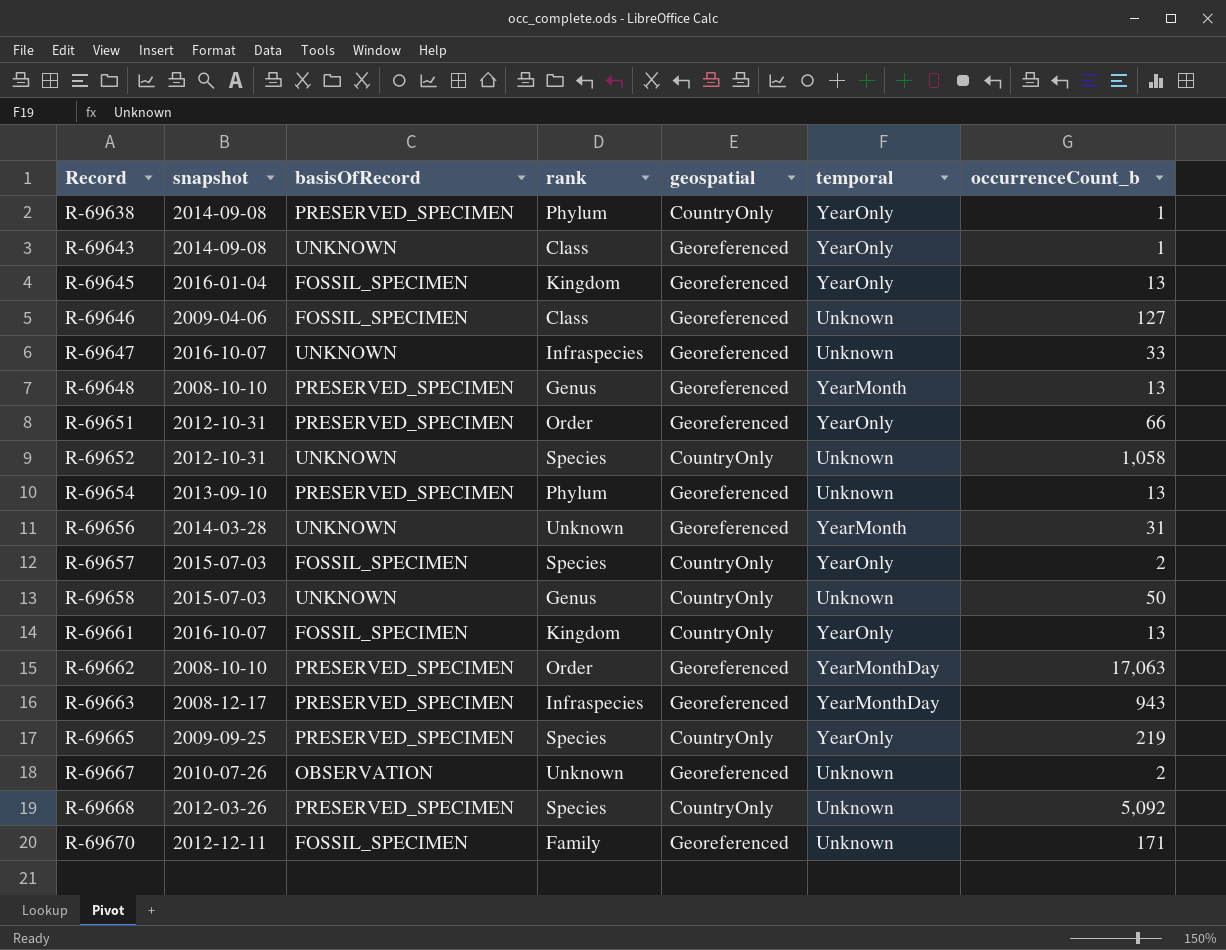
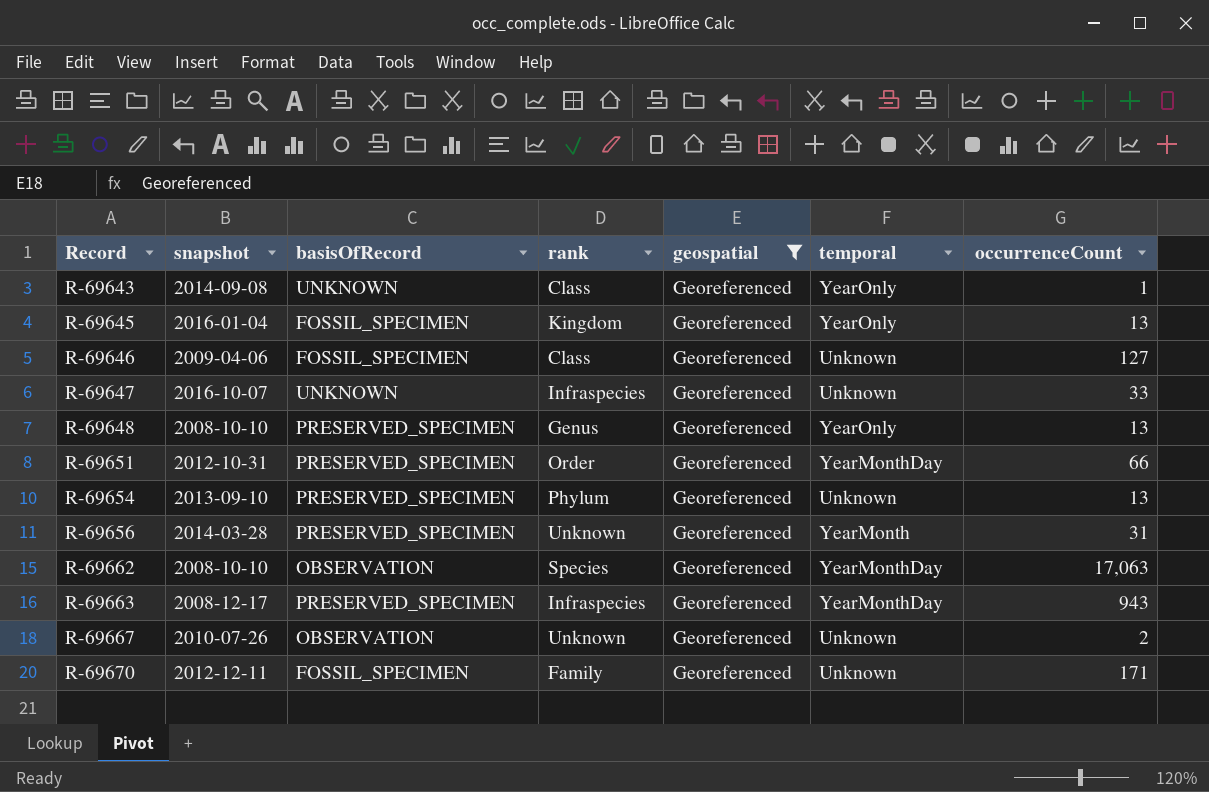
filter: none -> geospatial = Georeferenced
column name: occurrenceCount_b -> occurrenceCount
R-69648 | temporal: YearMonth -> YearOnly
R-69651 | temporal: YearOnly -> YearMonthDay
R-69656 | basisOfRecord: UNKNOWN -> PRESERVED_SPECIMEN
R-69662 | basisOfRecord: PRESERVED_SPECIMEN -> OBSERVATION
R-69662 | rank: Order -> Species

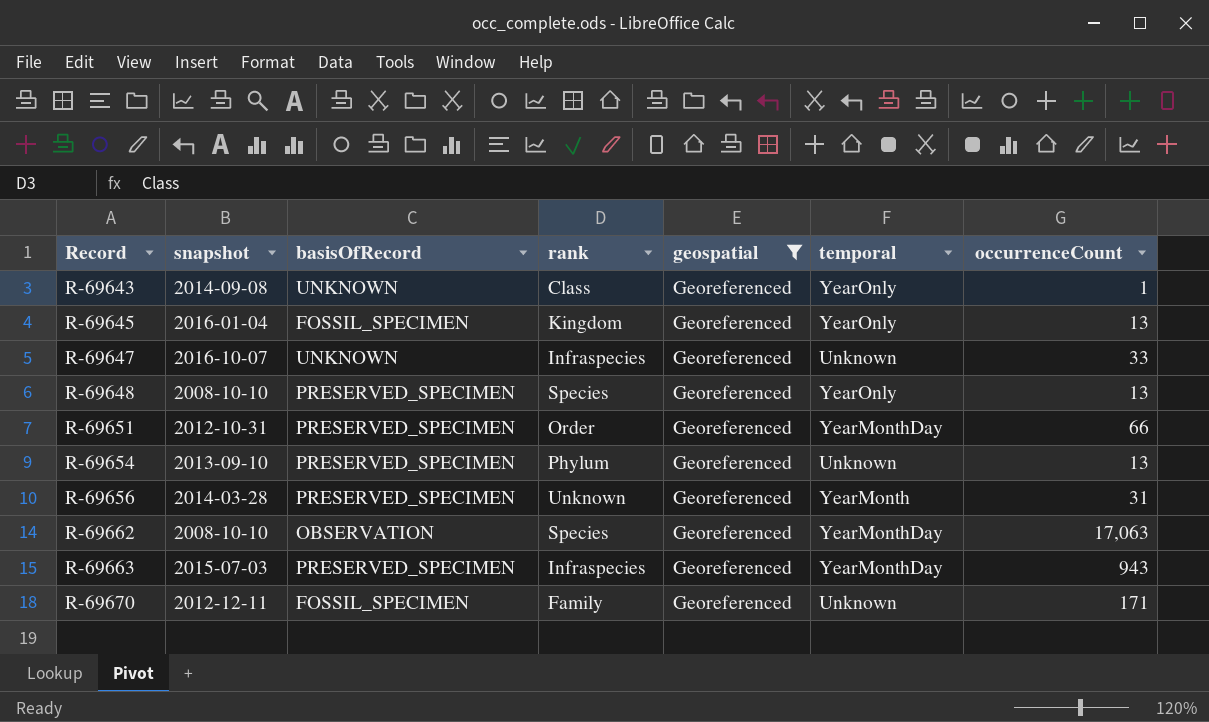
row R-69646: 2009-04-06 | FOSSIL_SPECIMEN | Class | Georeferenced | Unknown | 127 -> none
row R-69667: 2010-07-26 | OBSERVATION | Unknown | Georeferenced | Unknown | 2 -> none
R-69648 | rank: Genus -> Species
R-69663 | snapshot: 2008-12-17 -> 2015-07-03

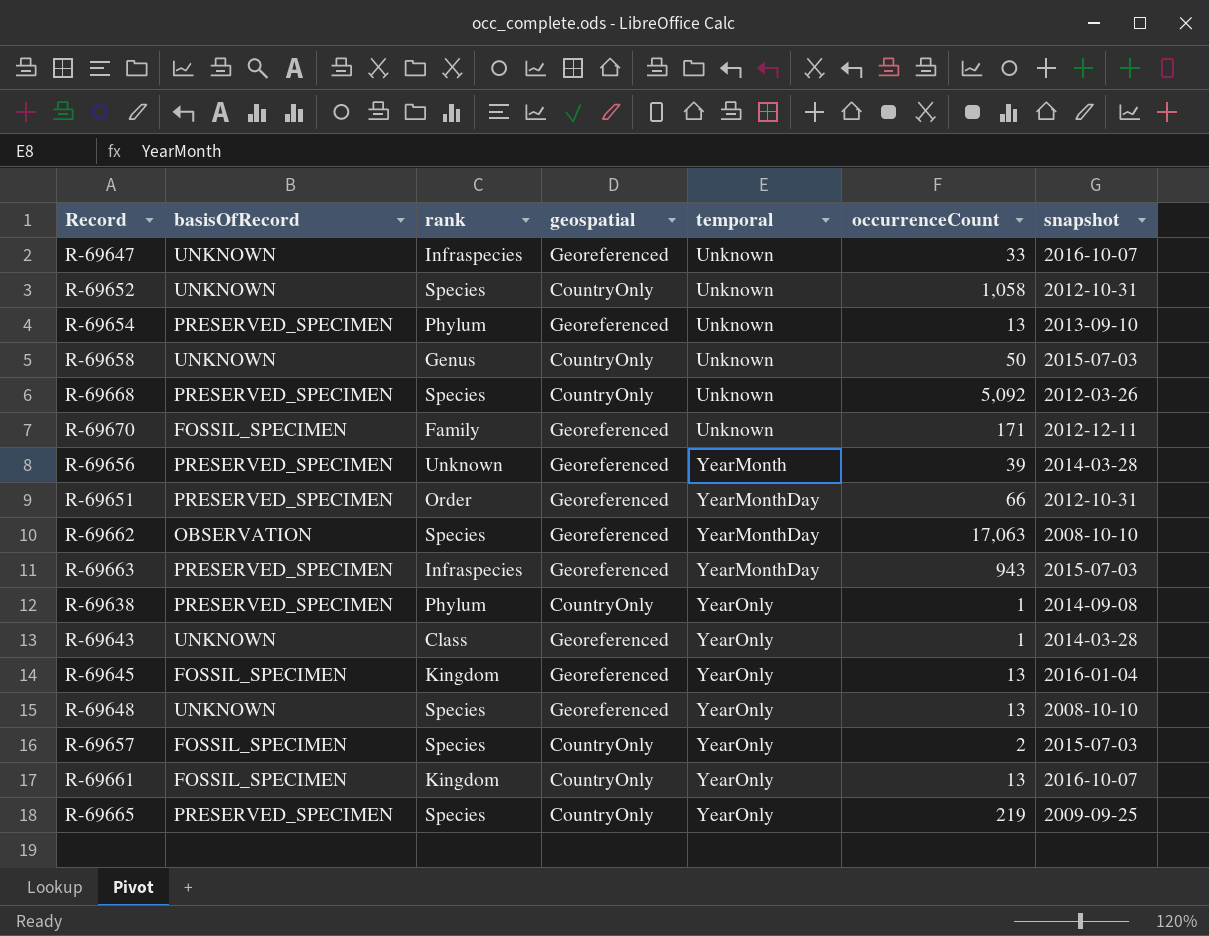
filter: geospatial = Georeferenced -> none
row order: Record ascending -> temporal ascending
column snapshot | position: 2 -> 7
R-69656 | occurrenceCount: 31 -> 39
R-69643 | snapshot: 2014-09-08 -> 2014-03-28
R-69648 | basisOfRecord: PRESERVED_SPECIMEN -> UNKNOWN

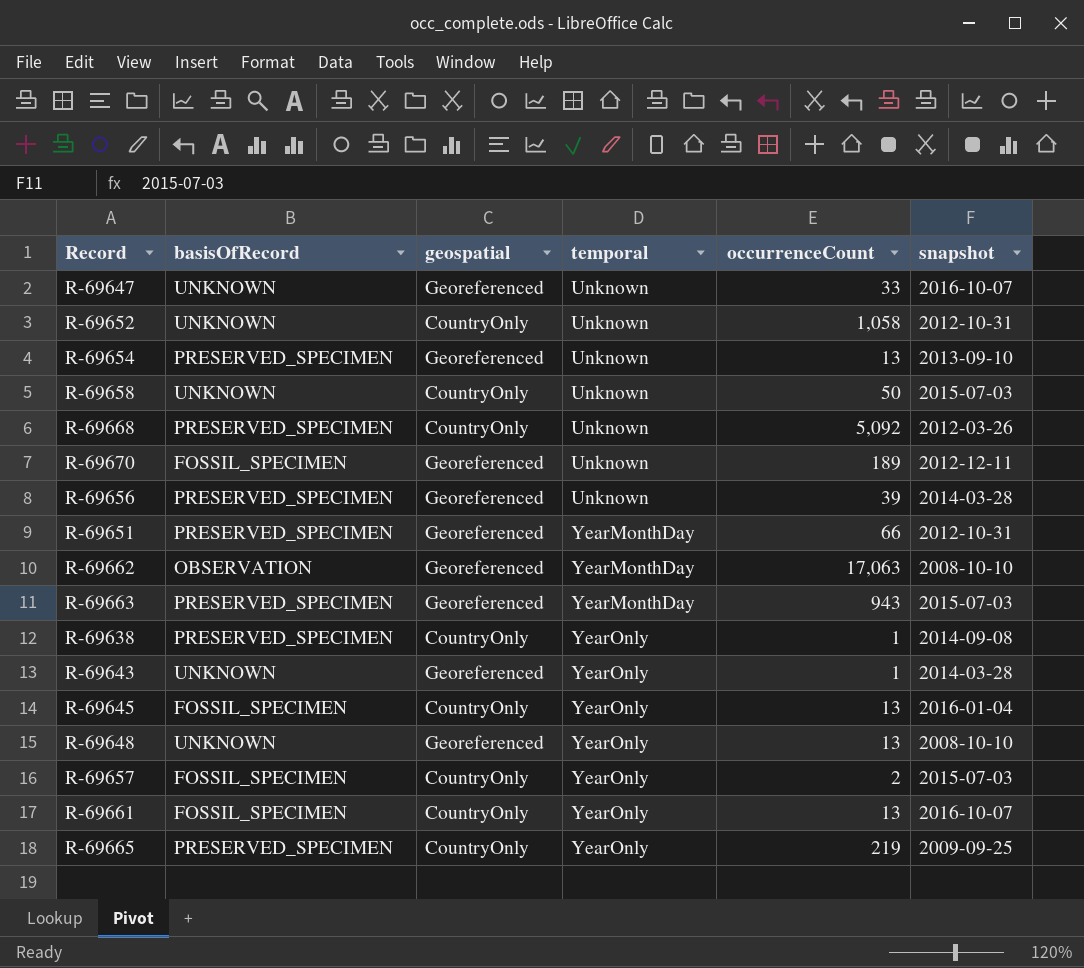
column rank | position: 3 -> none
R-69670 | occurrenceCount: 171 -> 189
R-69656 | temporal: YearMonth -> Unknown
R-69645 | geospatial: Georeferenced -> CountryOnly

